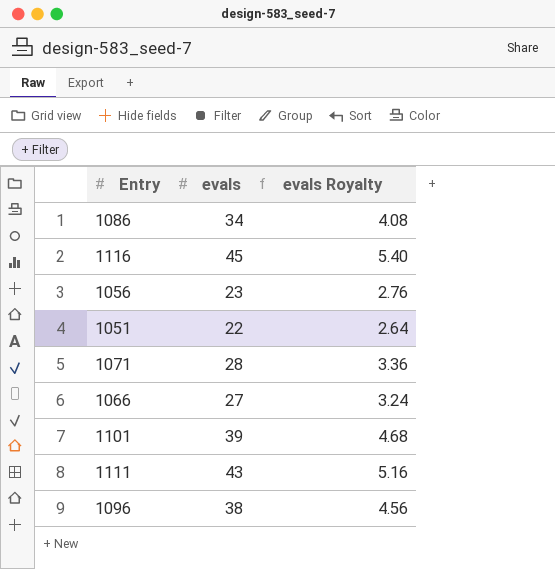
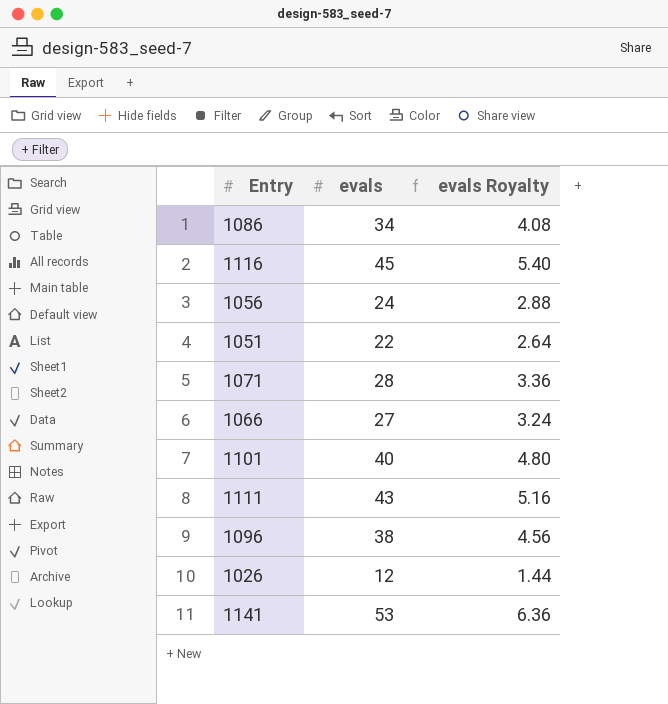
1056 | evals: 23 -> 24
1056 | evals Royalty: 2.76 -> 2.88
1101 | evals: 39 -> 40
1101 | evals Royalty: 4.68 -> 4.80
row 1026: none -> 12 | 1.44
row 1141: none -> 53 | 6.36

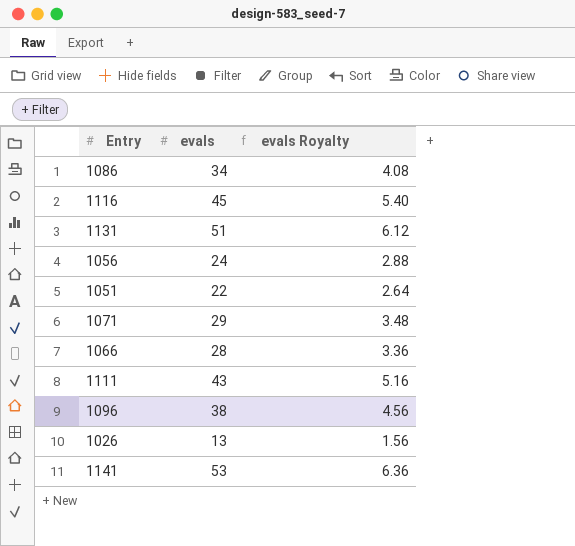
row 1101: 40 | 4.80 -> none
row 1131: none -> 51 | 6.12
1071 | evals: 28 -> 29
1071 | evals Royalty: 3.36 -> 3.48
1066 | evals: 27 -> 28
1066 | evals Royalty: 3.24 -> 3.36
1026 | evals: 12 -> 13
1026 | evals Royalty: 1.44 -> 1.56

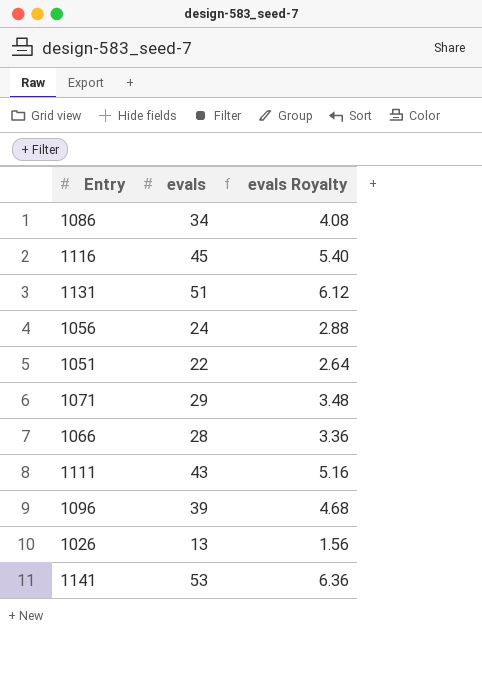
1096 | evals: 38 -> 39
1096 | evals Royalty: 4.56 -> 4.68

